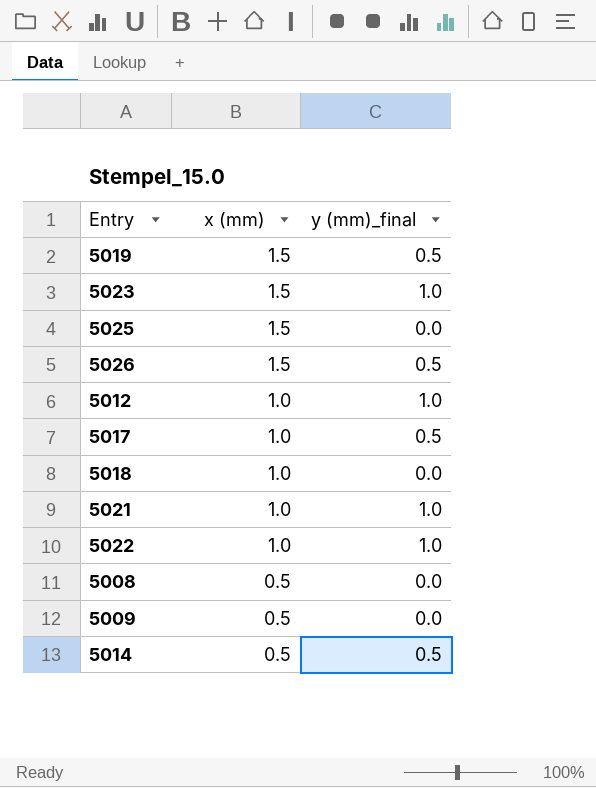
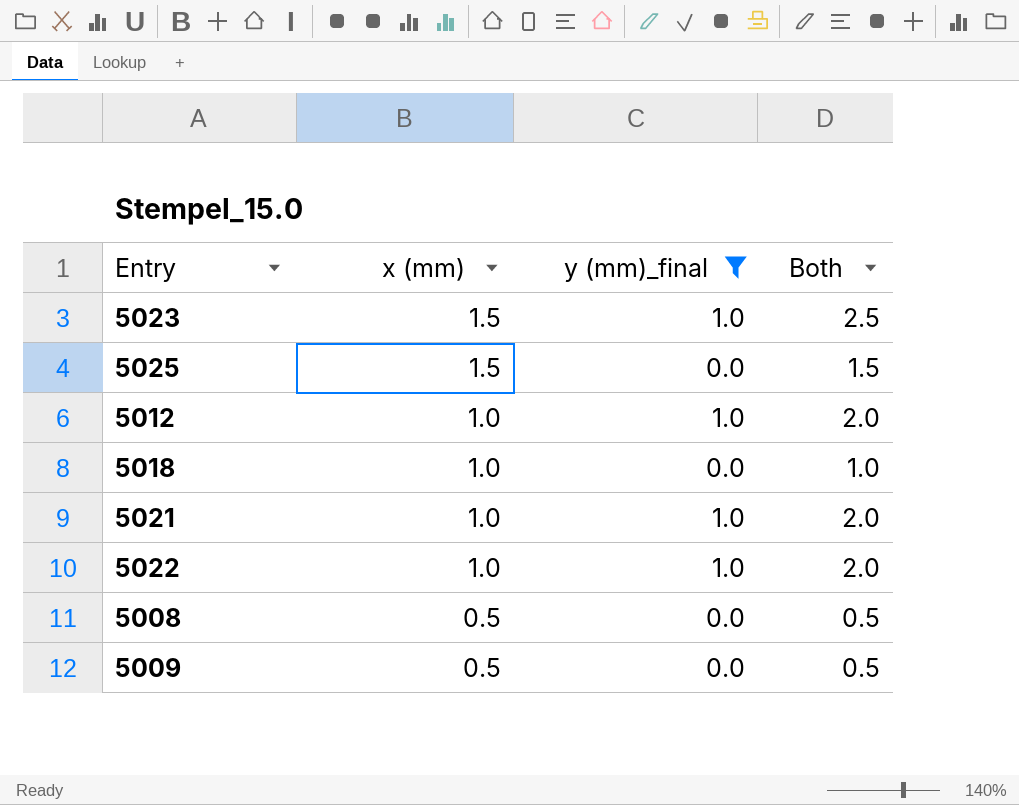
filter: none -> y (mm)_final != 0.5
column Both | formula: none -> [x (mm)] + [y (mm)_final]

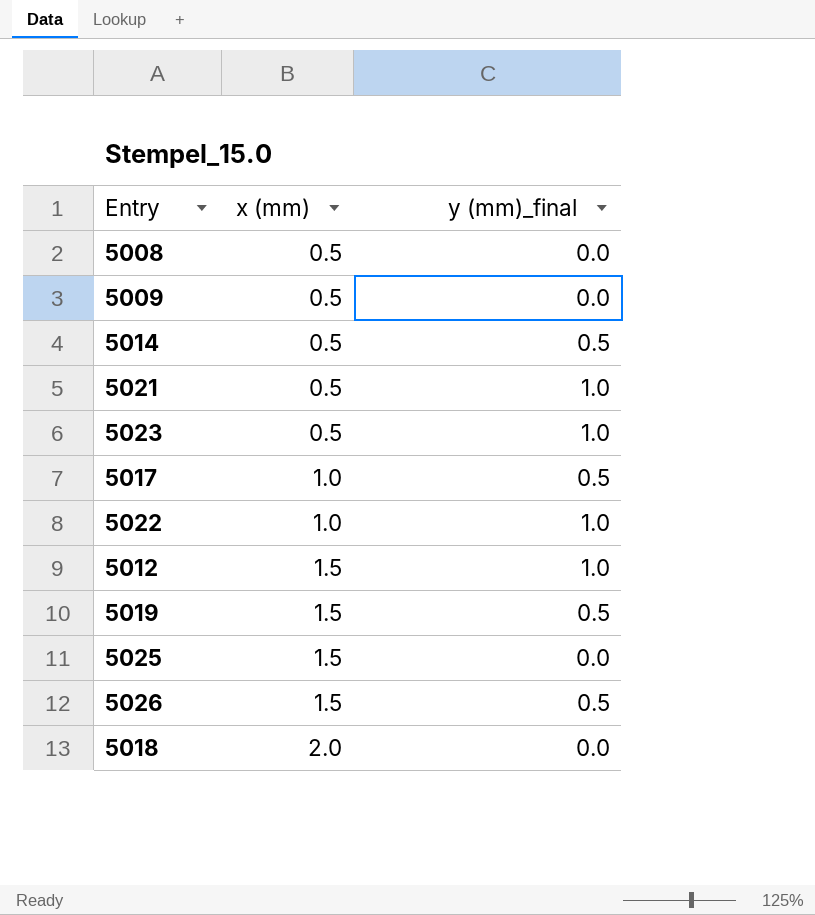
filter: y (mm)_final != 0.5 -> none
row order: x (mm) descending -> x (mm) ascending
column Both | formula: [x (mm)] + [y (mm)_final] -> none
5021 | x (mm): 1.0 -> 0.5
5023 | x (mm): 1.5 -> 0.5
5012 | x (mm): 1.0 -> 1.5
5018 | x (mm): 1.0 -> 2.0

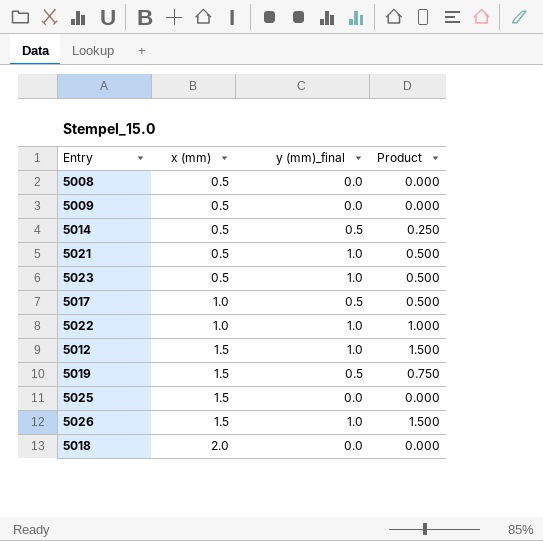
column Product | formula: none -> [x (mm)] * [y (mm)_final]
5026 | y (mm)_final: 0.5 -> 1.0

